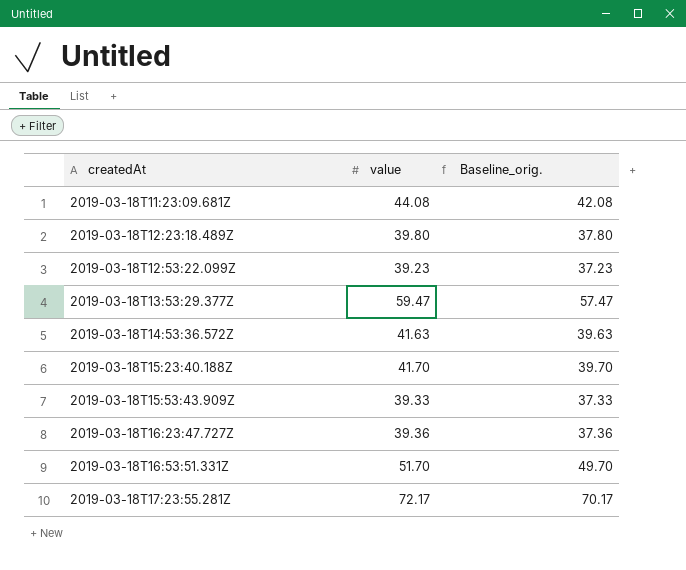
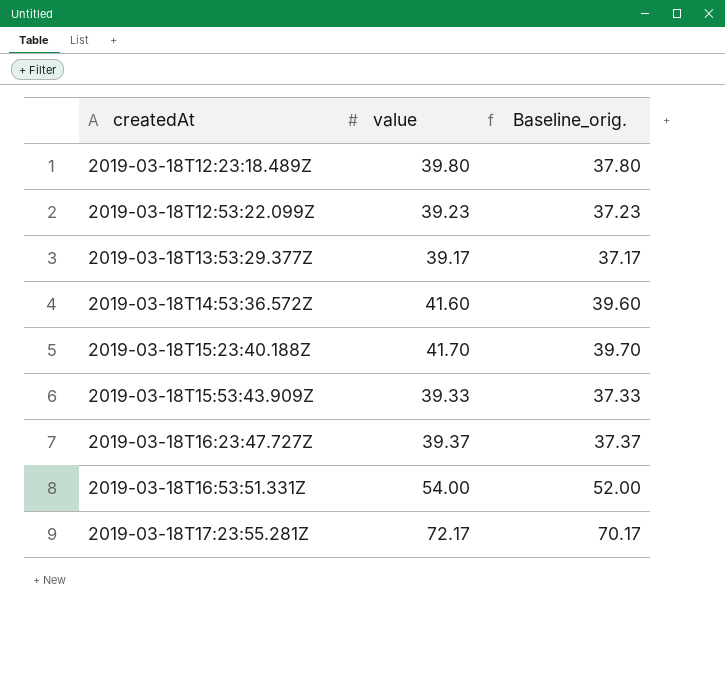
row 2019-03-18T11:23:09.681Z: 44.08 | 42.08 -> none
2019-03-18T13:53:29.377Z | value: 59.47 -> 39.17
2019-03-18T13:53:29.377Z | Baseline_orig.: 57.47 -> 37.17
2019-03-18T14:53:36.572Z | value: 41.63 -> 41.60
2019-03-18T14:53:36.572Z | Baseline_orig.: 39.63 -> 39.60
2019-03-18T16:23:47.727Z | value: 39.36 -> 39.37
2019-03-18T16:23:47.727Z | Baseline_orig.: 37.36 -> 37.37
2019-03-18T16:53:51.331Z | value: 51.70 -> 54.00
2019-03-18T16:53:51.331Z | Baseline_orig.: 49.70 -> 52.00

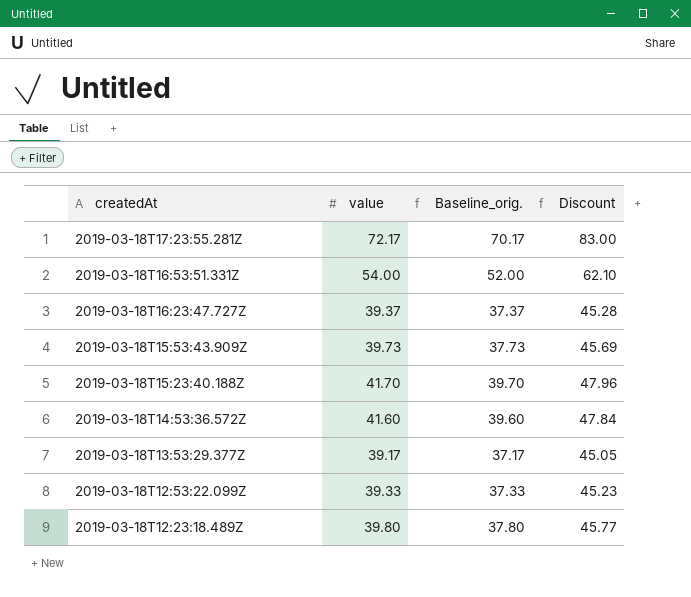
row order: createdAt ascending -> createdAt descending
column Discount | formula: none -> [value] * 1.15
2019-03-18T15:53:43.909Z | value: 39.33 -> 39.73
2019-03-18T15:53:43.909Z | Baseline_orig.: 37.33 -> 37.73
2019-03-18T12:53:22.099Z | value: 39.23 -> 39.33
2019-03-18T12:53:22.099Z | Baseline_orig.: 37.23 -> 37.33

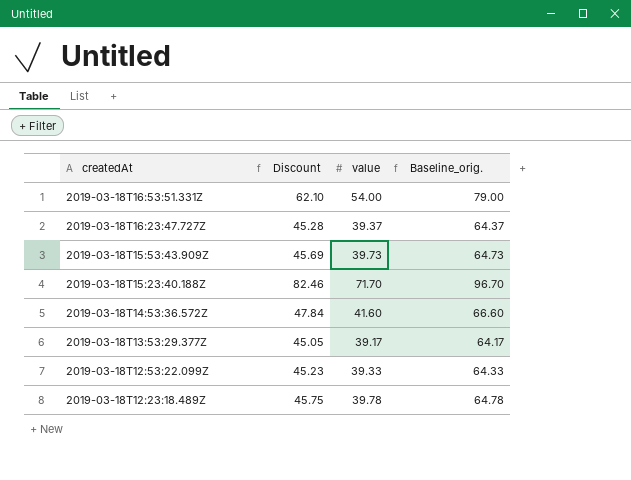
column Discount | position: 4 -> 2
column Baseline_orig. | formula: [value] - 2 -> [value] + 25
row 2019-03-18T17:23:55.281Z: 72.17 | 70.17 | 83.00 -> none
2019-03-18T15:23:40.188Z | Discount: 47.96 -> 82.46
2019-03-18T15:23:40.188Z | value: 41.70 -> 71.70
2019-03-18T12:23:18.489Z | Discount: 45.77 -> 45.75
2019-03-18T12:23:18.489Z | value: 39.80 -> 39.78

